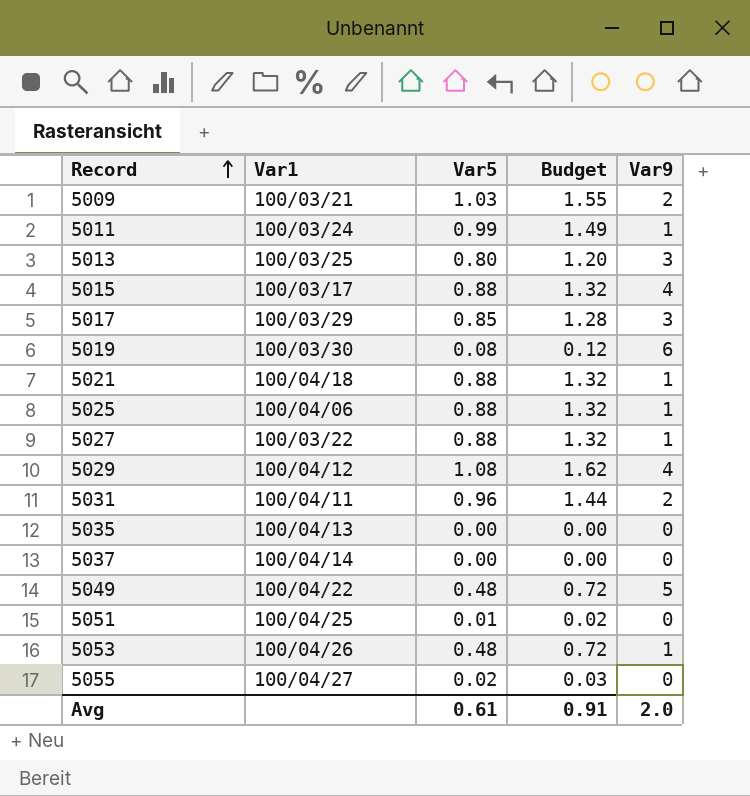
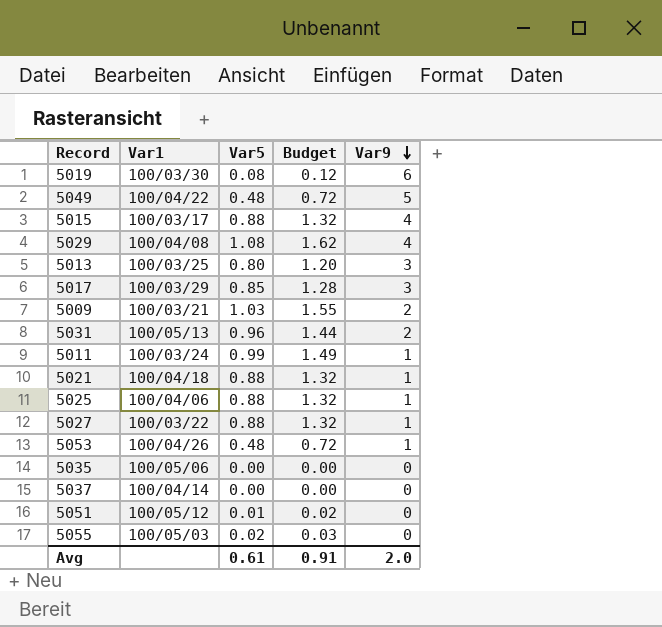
row order: Record ascending -> Var9 descending
5029 | Var1: 100/04/12 -> 100/04/08
5031 | Var1: 100/04/11 -> 100/05/13
5035 | Var1: 100/04/13 -> 100/05/06
5051 | Var1: 100/04/25 -> 100/05/12
5055 | Var1: 100/04/27 -> 100/05/03

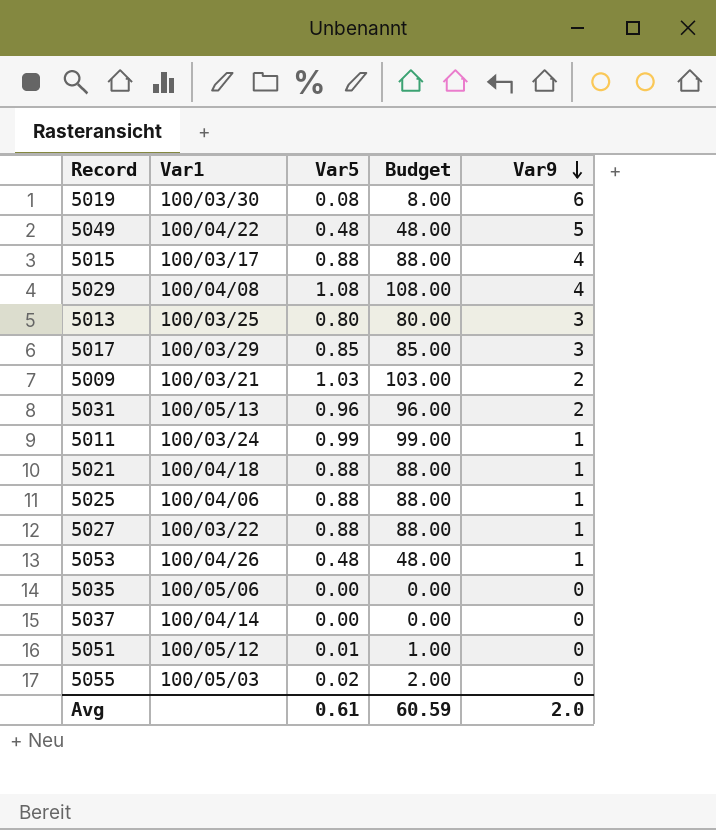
column Budget | formula: [Var5] * 1.5 -> [Var5] * 100
Avg | Budget: 0.91 -> 60.59

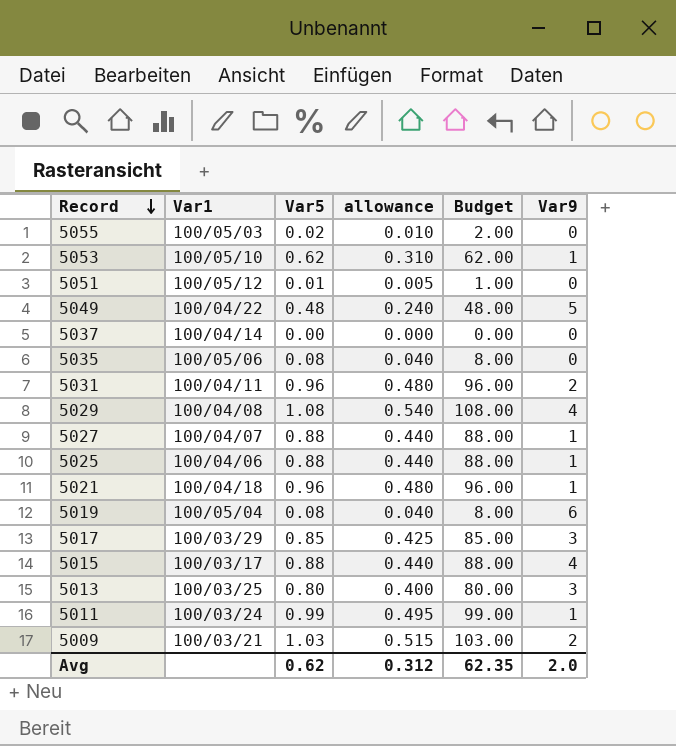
row order: Var9 descending -> Record descending
column allowance | formula: none -> [Var5] * 0.5
5053 | Var1: 100/04/26 -> 100/05/10
5053 | Var5: 0.48 -> 0.62
5053 | Budget: 48.00 -> 62.00
5035 | Var5: 0.00 -> 0.08
5035 | Budget: 0.00 -> 8.00
5031 | Var1: 100/05/13 -> 100/04/11
5027 | Var1: 100/03/22 -> 100/04/07
5021 | Var5: 0.88 -> 0.96
5021 | Budget: 88.00 -> 96.00
5019 | Var1: 100/03/30 -> 100/05/04
Avg | Var5: 0.61 -> 0.62
Avg | Budget: 60.59 -> 62.35

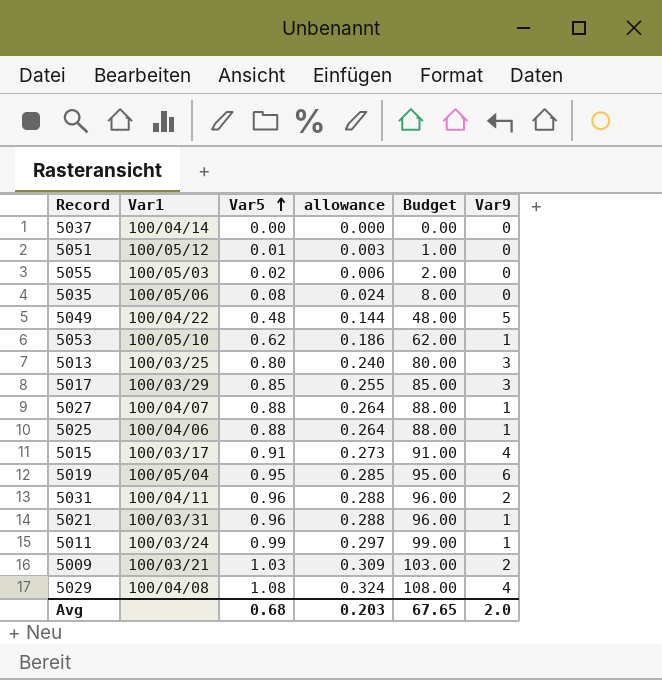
row order: Record descending -> Var5 ascending
column allowance | formula: [Var5] * 0.5 -> [Var5] * 0.3
5015 | Var5: 0.88 -> 0.91
5015 | Budget: 88.00 -> 91.00
5019 | Var5: 0.08 -> 0.95
5019 | Budget: 8.00 -> 95.00
5021 | Var1: 100/04/18 -> 100/03/31
Avg | Var5: 0.62 -> 0.68
Avg | allowance: 0.312 -> 0.203
Avg | Budget: 62.35 -> 67.65

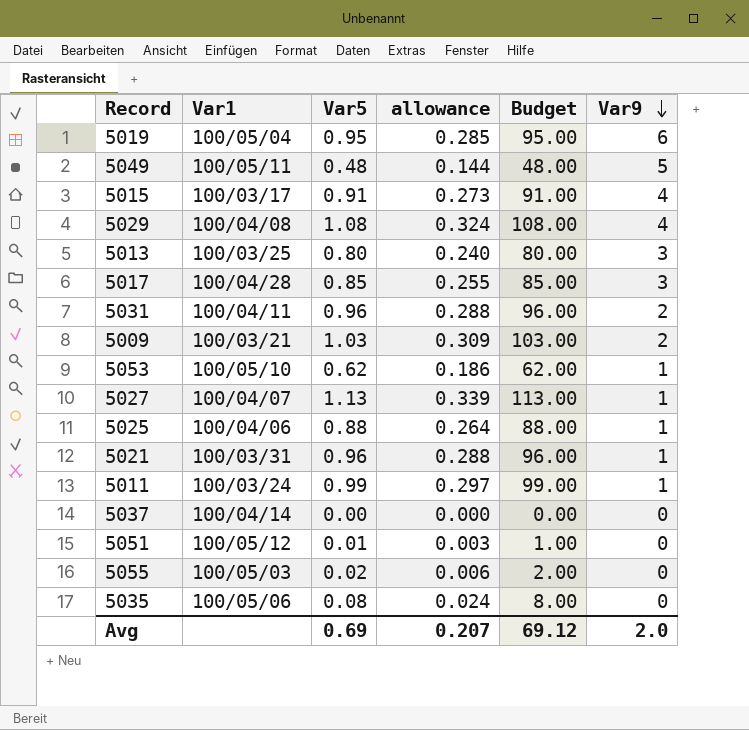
row order: Var5 ascending -> Var9 descending
5049 | Var1: 100/04/22 -> 100/05/11
5017 | Var1: 100/03/29 -> 100/04/28
5027 | Var5: 0.88 -> 1.13
5027 | allowance: 0.264 -> 0.339
5027 | Budget: 88.00 -> 113.00
Avg | Var5: 0.68 -> 0.69
Avg | allowance: 0.203 -> 0.207
Avg | Budget: 67.65 -> 69.12

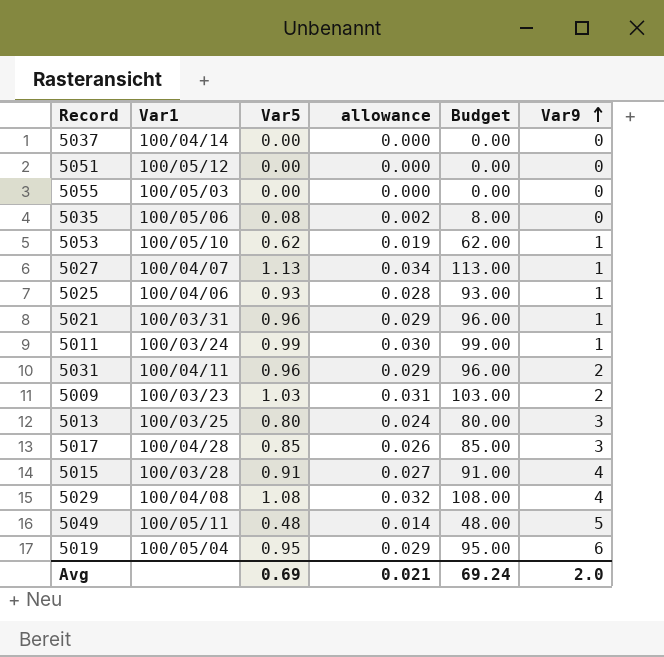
row order: Var9 descending -> Var9 ascending
column allowance | formula: [Var5] * 0.3 -> [Var5] * 0.03
5051 | Var5: 0.01 -> 0.00
5051 | Budget: 1.00 -> 0.00
5055 | Var5: 0.02 -> 0.00
5055 | Budget: 2.00 -> 0.00
5025 | Var5: 0.88 -> 0.93
5025 | Budget: 88.00 -> 93.00
5009 | Var1: 100/03/21 -> 100/03/23
5015 | Var1: 100/03/17 -> 100/03/28
Avg | allowance: 0.207 -> 0.021
Avg | Budget: 69.12 -> 69.24

